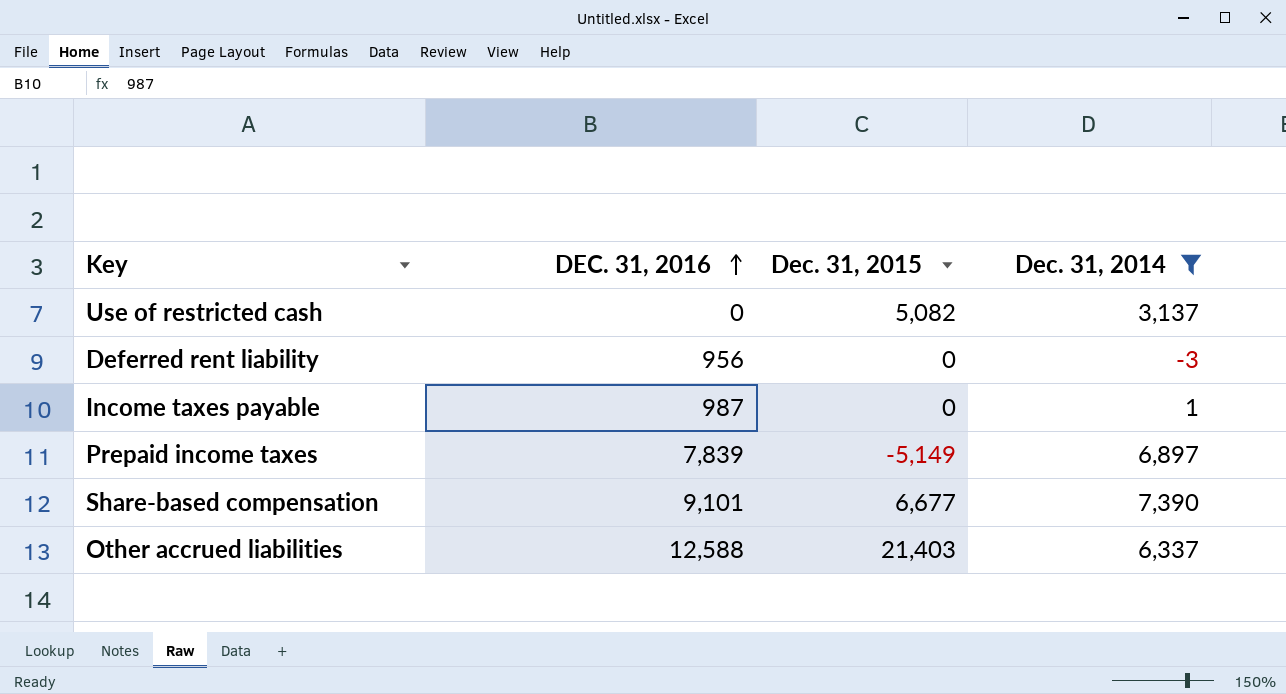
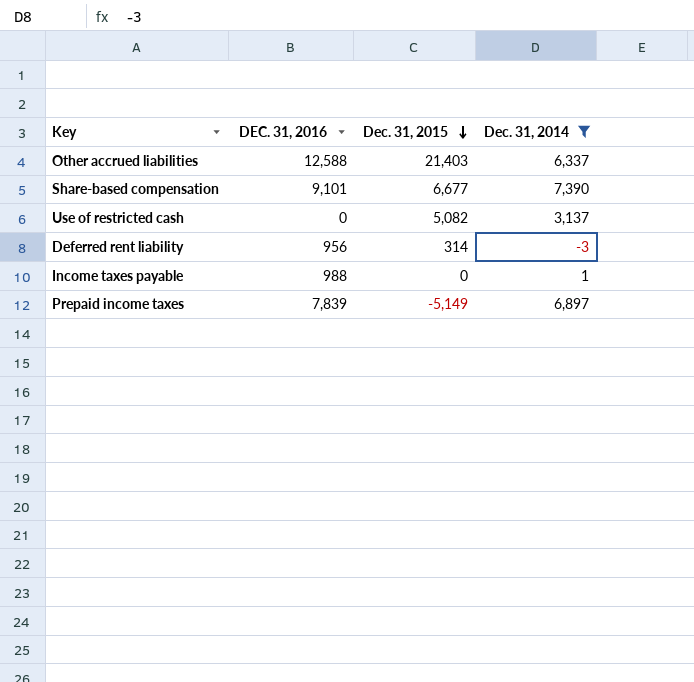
row order: DEC. 31, 2016 ascending -> Dec. 31, 2015 descending
Deferred rent liability | Dec. 31, 2015: 0 -> 314
Income taxes payable | DEC. 31, 2016: 987 -> 988

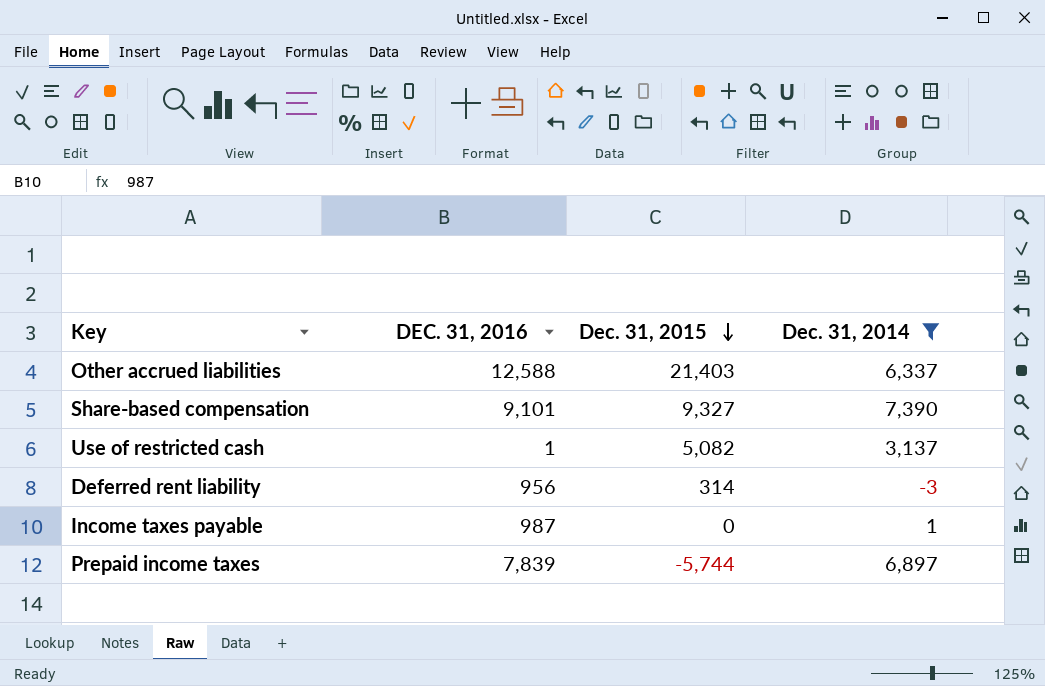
Share-based compensation | Dec. 31, 2015: 6,677 -> 9,327
Use of restricted cash | DEC. 31, 2016: 0 -> 1
Income taxes payable | DEC. 31, 2016: 988 -> 987
Prepaid income taxes | Dec. 31, 2015: -5,149 -> -5,744

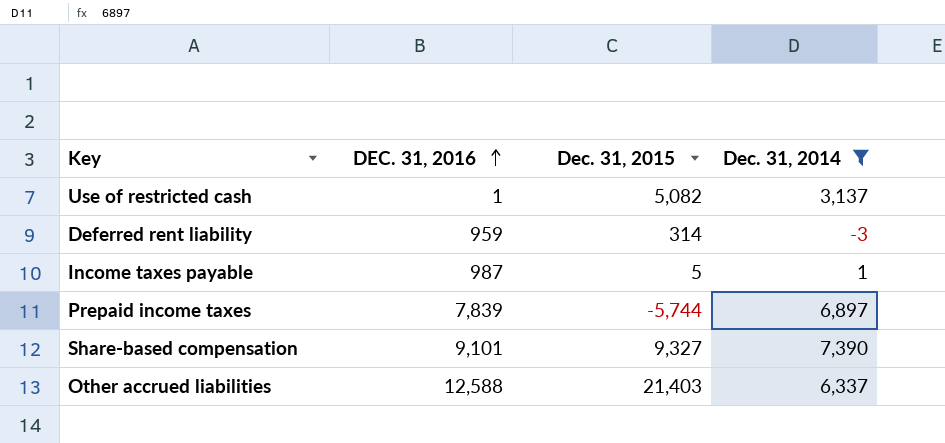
row order: Dec. 31, 2015 descending -> DEC. 31, 2016 ascending
Deferred rent liability | DEC. 31, 2016: 956 -> 959
Income taxes payable | Dec. 31, 2015: 0 -> 5

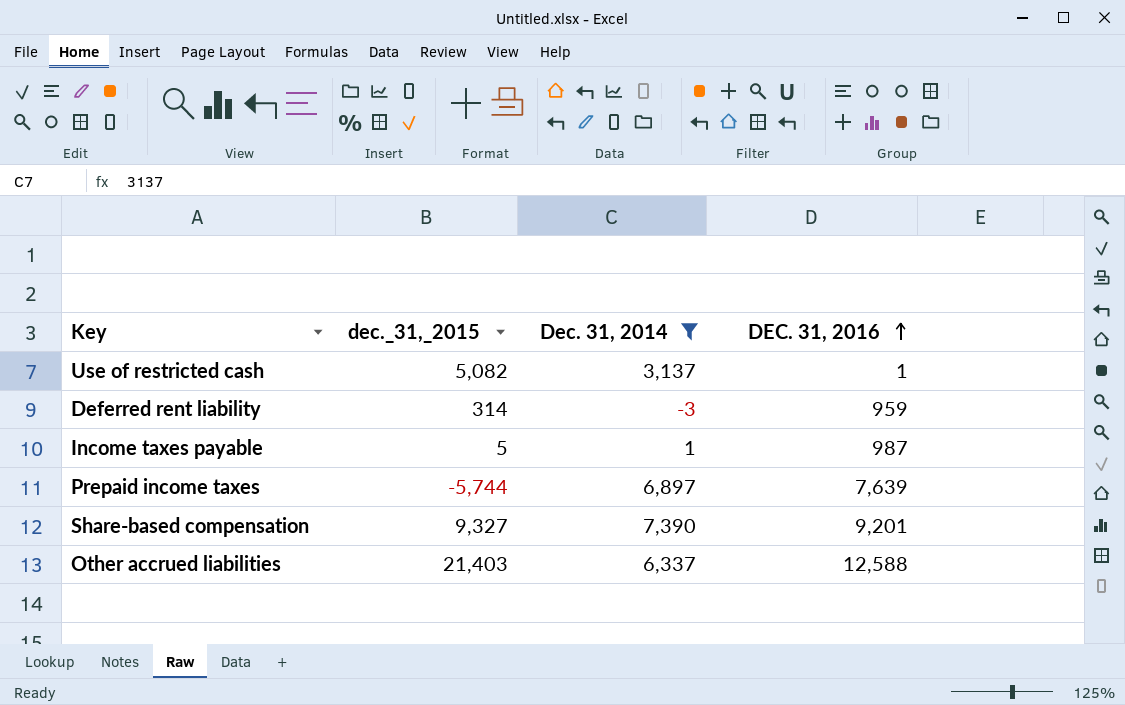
column name: Dec. 31, 2015 -> dec._31,_2015
column DEC. 31, 2016 | position: 2 -> 4
Prepaid income taxes | DEC. 31, 2016: 7,839 -> 7,639
Share-based compensation | DEC. 31, 2016: 9,101 -> 9,201

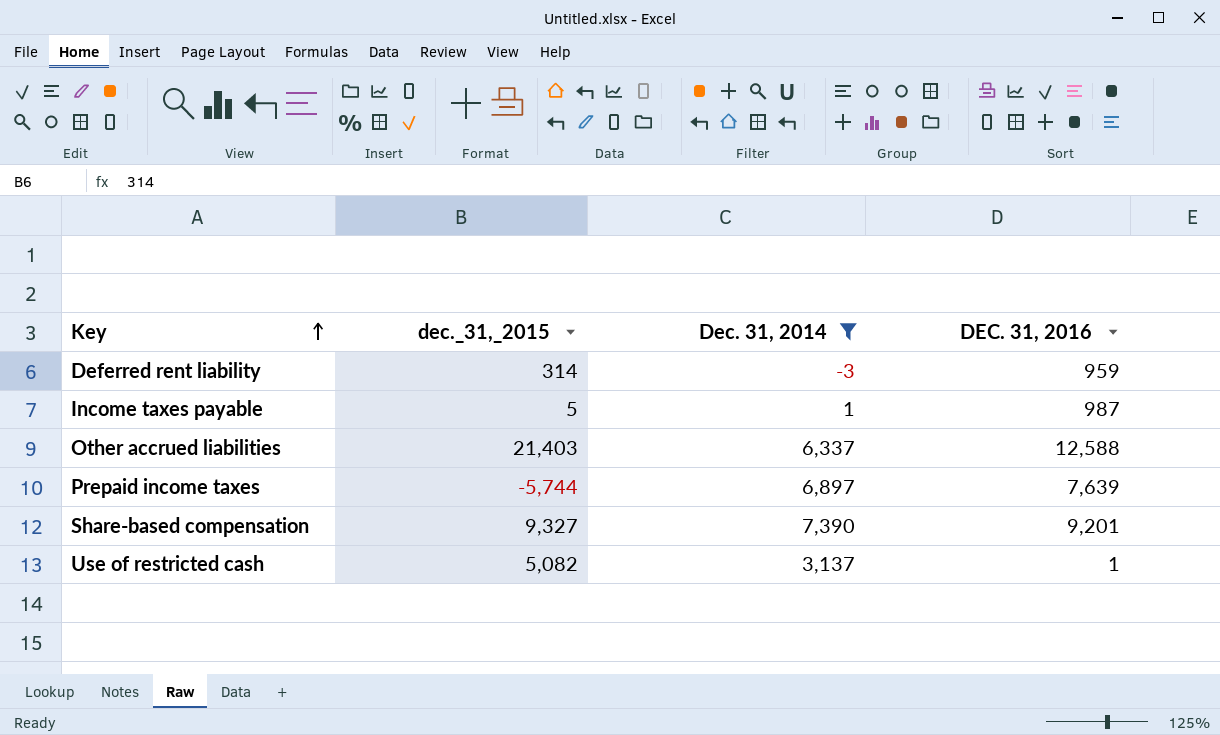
row order: DEC. 31, 2016 ascending -> Key ascending

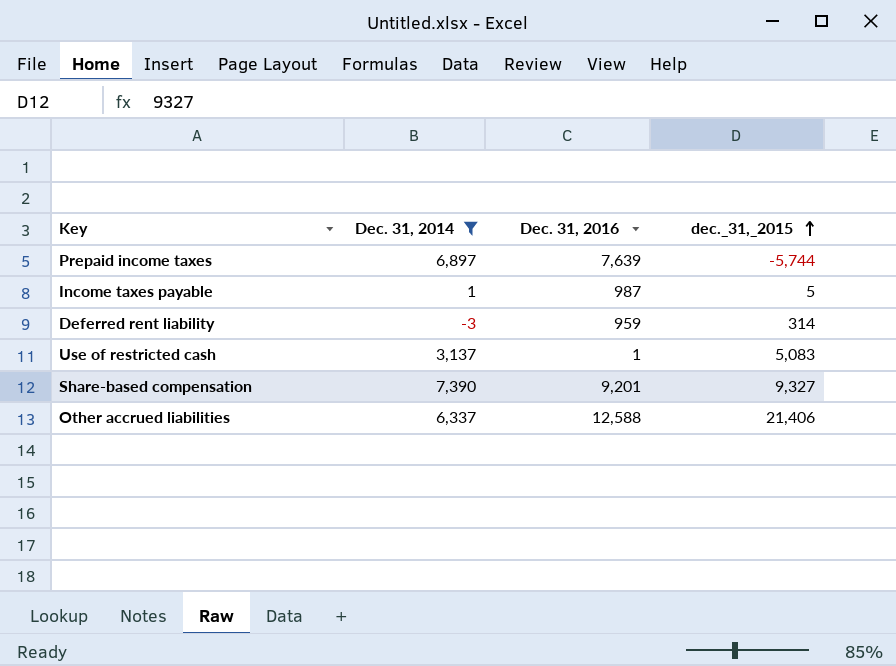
row order: Key ascending -> dec._31,_2015 ascending
column name: DEC. 31, 2016 -> Dec. 31, 2016
column dec._31,_2015 | position: 2 -> 4
Use of restricted cash | dec._31,_2015: 5,082 -> 5,083
Other accrued liabilities | dec._31,_2015: 21,403 -> 21,406

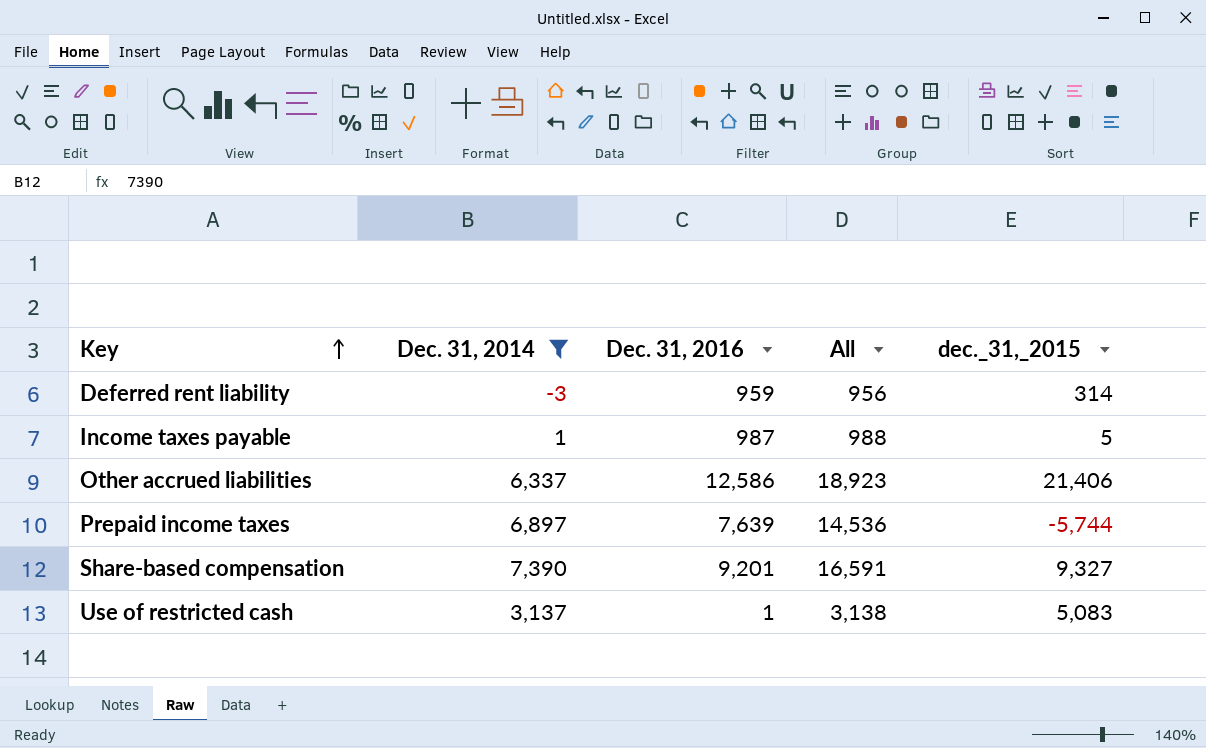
row order: dec._31,_2015 ascending -> Key ascending
column All | formula: none -> [Dec. 31, 2014] + [Dec. 31, 2016]
Other accrued liabilities | Dec. 31, 2016: 12,588 -> 12,586

